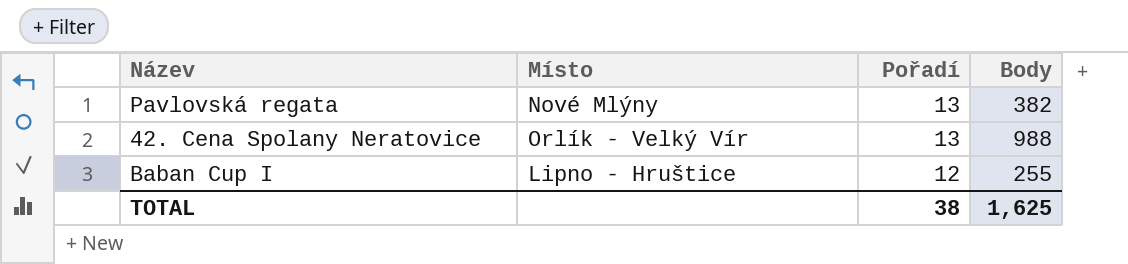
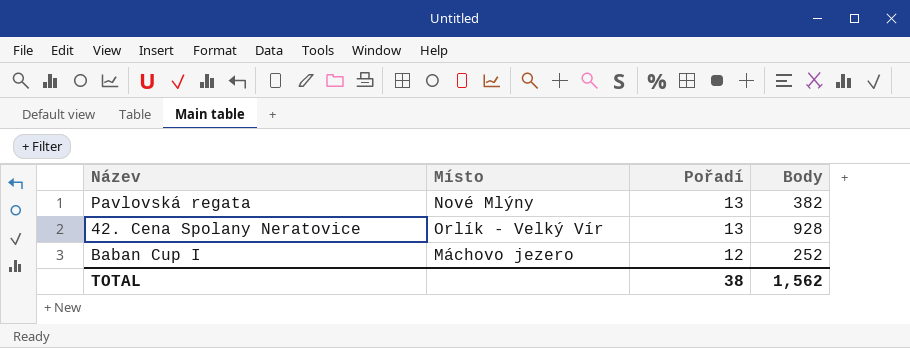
42. Cena Spolany Neratovice | Body: 988 -> 928
Baban Cup I | Místo: Lipno - Hruštice -> Máchovo jezero
Baban Cup I | Body: 255 -> 252
TOTAL | Body: 1,625 -> 1,562

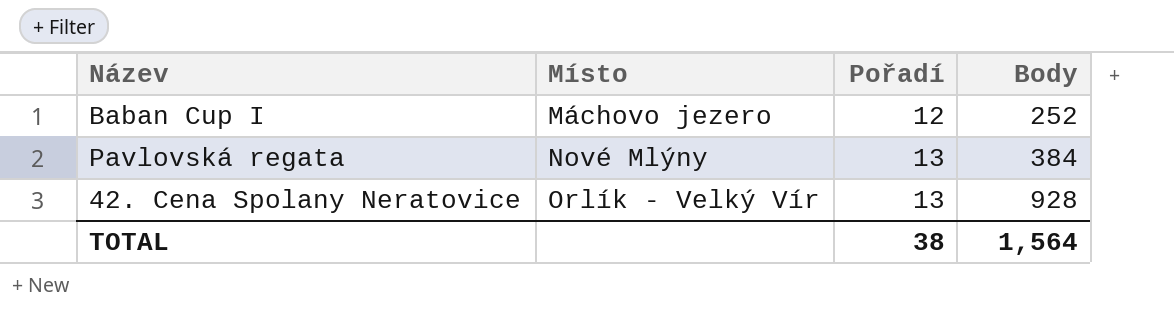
row order: Pořadí descending -> Místo ascending
Pavlovská regata | Body: 382 -> 384
TOTAL | Body: 1,562 -> 1,564

